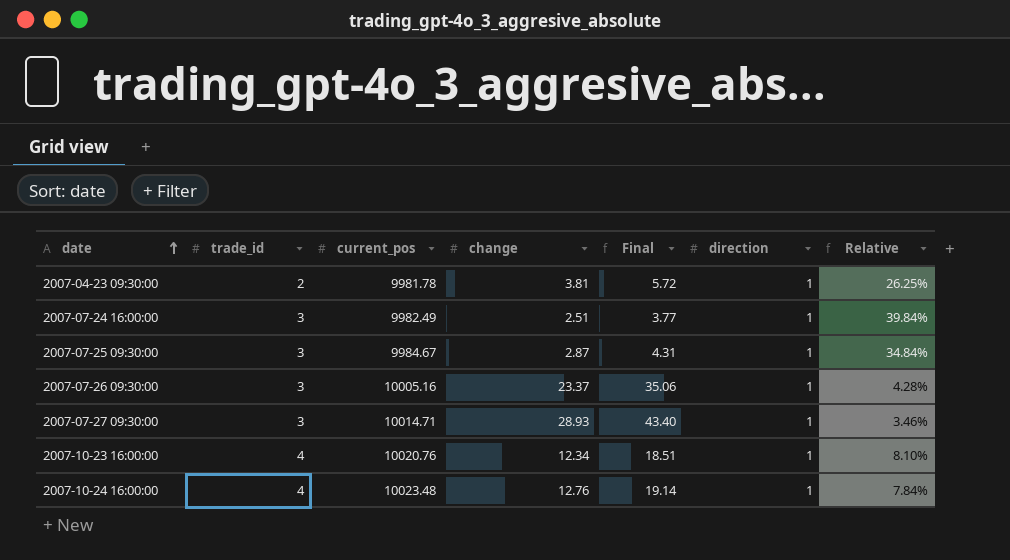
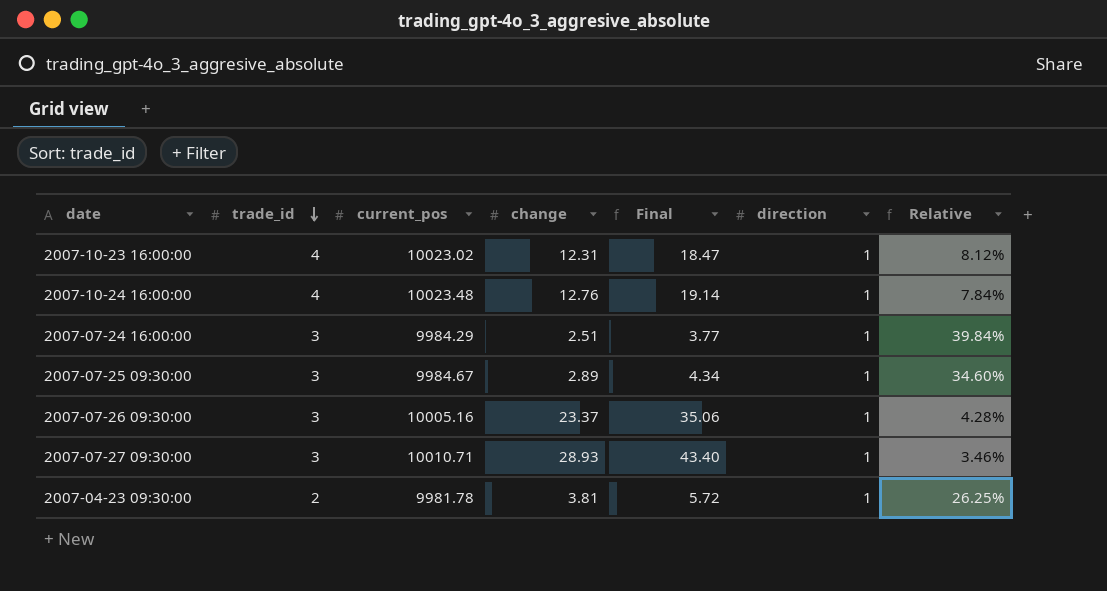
row order: date ascending -> trade_id descending
2007-10-23 16:00:00 | current_pos: 10020.76 -> 10023.02
2007-10-23 16:00:00 | change: 12.34 -> 12.31
2007-10-23 16:00:00 | Final: 18.51 -> 18.47
2007-10-23 16:00:00 | Relative: 8.10% -> 8.12%
2007-07-24 16:00:00 | current_pos: 9982.49 -> 9984.29
2007-07-25 09:30:00 | change: 2.87 -> 2.89
2007-07-25 09:30:00 | Final: 4.31 -> 4.34
2007-07-25 09:30:00 | Relative: 34.84% -> 34.60%
2007-07-27 09:30:00 | current_pos: 10014.71 -> 10010.71

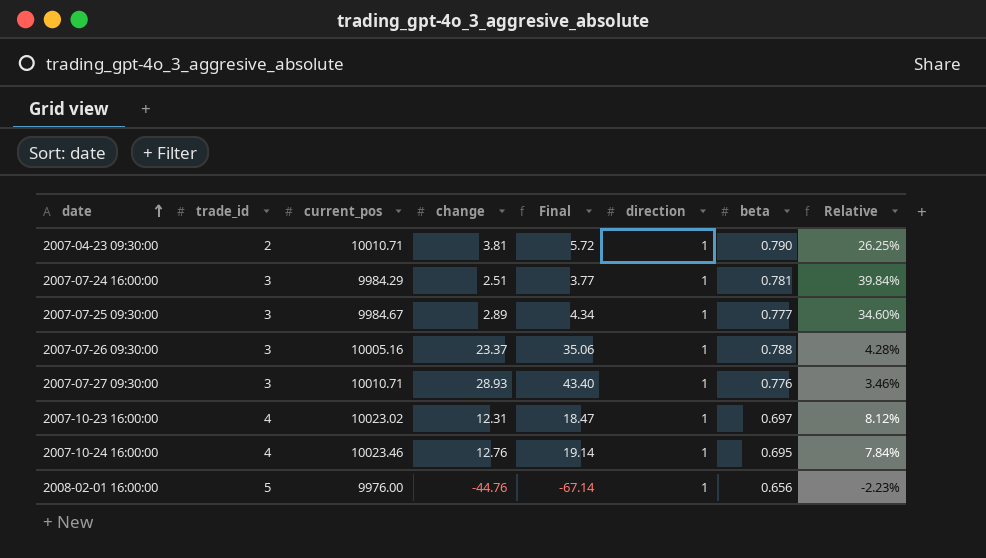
row order: trade_id descending -> date ascending
column beta | position: none -> 7
2007-04-23 09:30:00 | current_pos: 9981.78 -> 10010.71
2007-10-24 16:00:00 | current_pos: 10023.48 -> 10023.46
row 2008-02-01 16:00:00: none -> 5 | 9976.00 | -44.76 | -67.14 | 1 | 0.656 | -2.23%

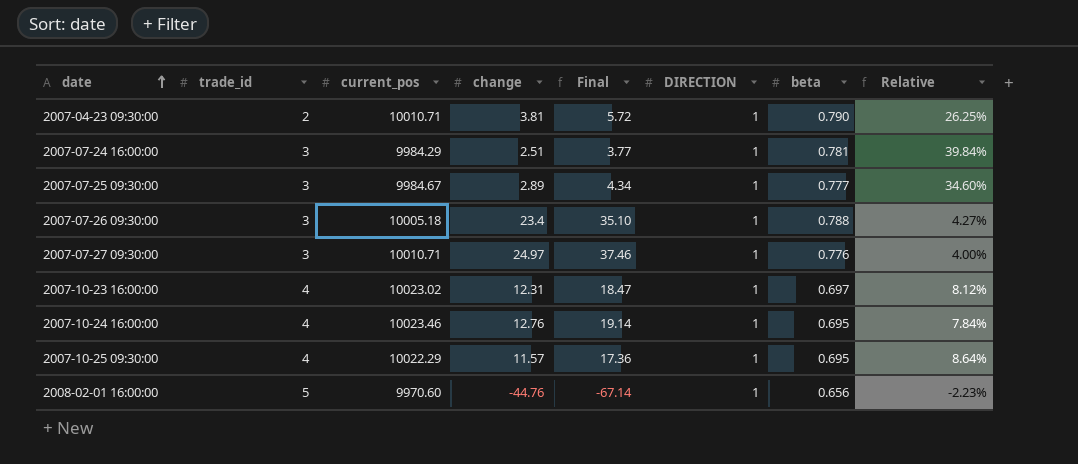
column name: direction -> DIRECTION
2007-07-26 09:30:00 | current_pos: 10005.16 -> 10005.18
2007-07-26 09:30:00 | change: 23.37 -> 23.4
2007-07-26 09:30:00 | Final: 35.06 -> 35.10
2007-07-26 09:30:00 | Relative: 4.28% -> 4.27%
2007-07-27 09:30:00 | change: 28.93 -> 24.97
2007-07-27 09:30:00 | Final: 43.40 -> 37.46
2007-07-27 09:30:00 | Relative: 3.46% -> 4.00%
row 2007-10-25 09:30:00: none -> 4 | 10022.29 | 11.57 | 17.36 | 1 | 0.695 | 8.64%
2008-02-01 16:00:00 | current_pos: 9976.00 -> 9970.60

